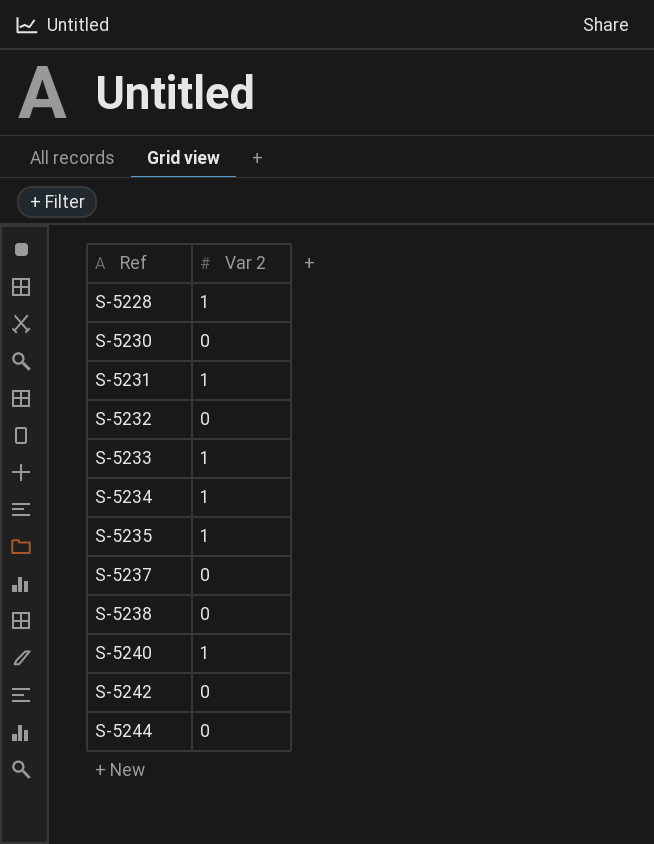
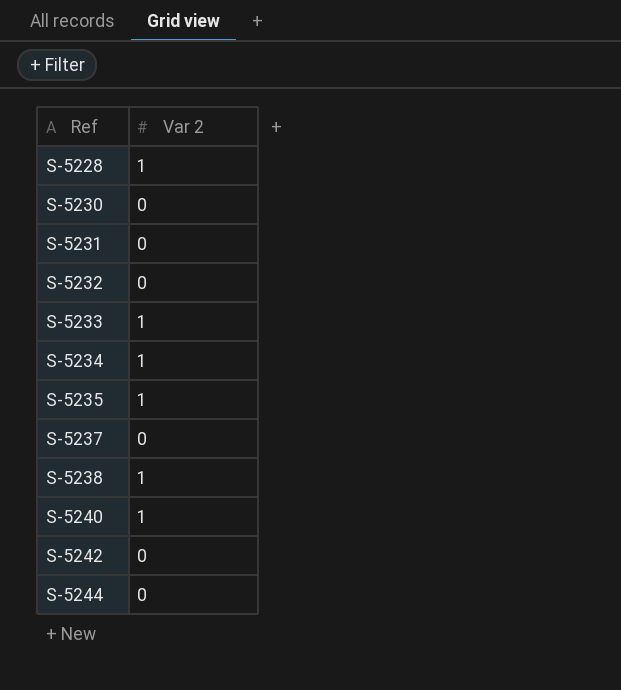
S-5231 | Var 2: 1 -> 0
S-5238 | Var 2: 0 -> 1

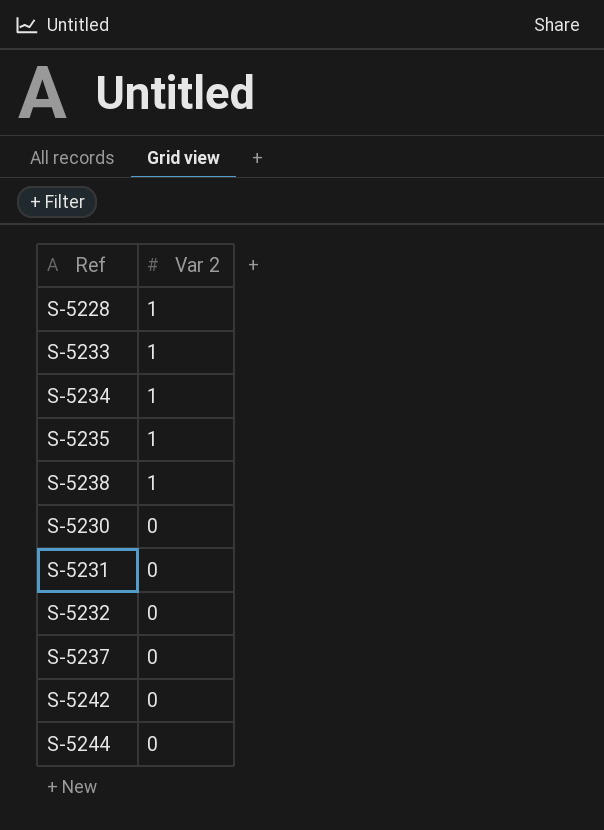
row order: Ref ascending -> Var 2 descending
row S-5240: 1 -> none

